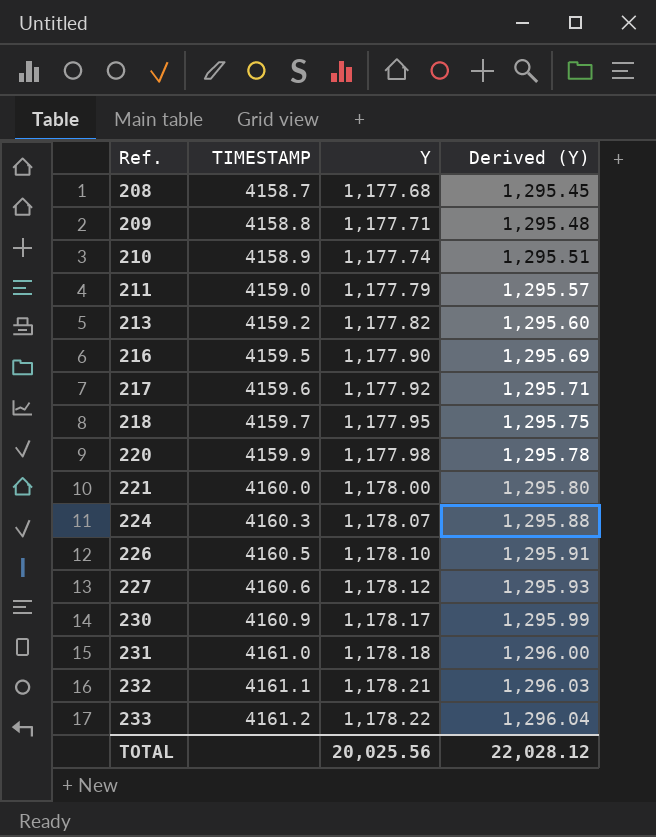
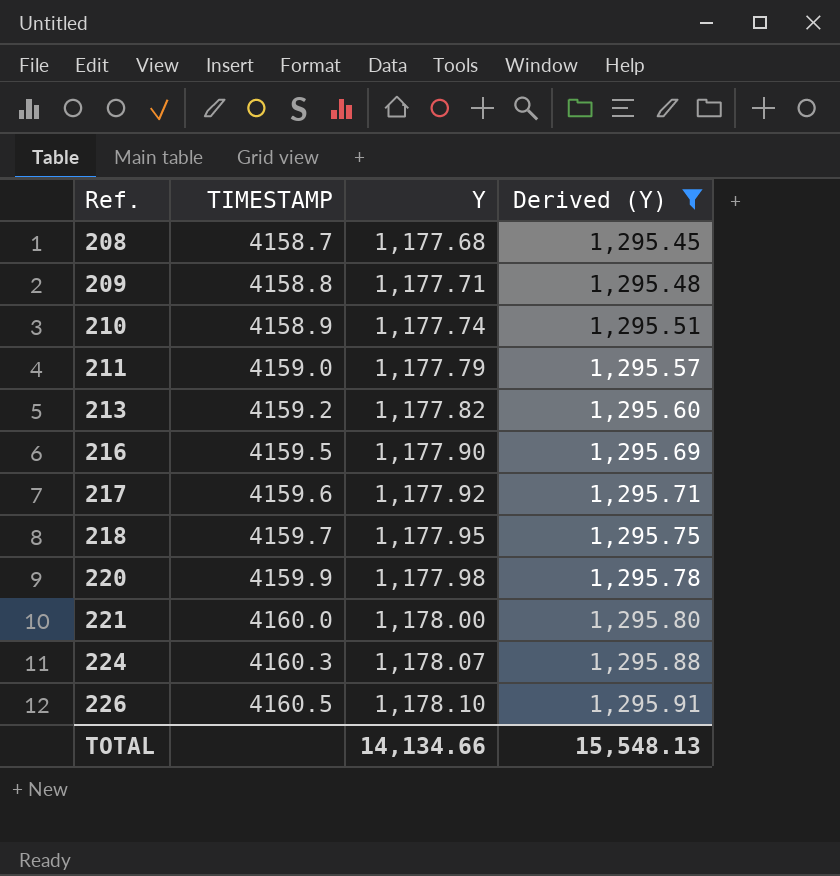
filter: none -> Derived (Y) <= 1,295.91
TOTAL | Y: 20,025.56 -> 14,134.66
TOTAL | Derived (Y): 22,028.12 -> 15,548.13

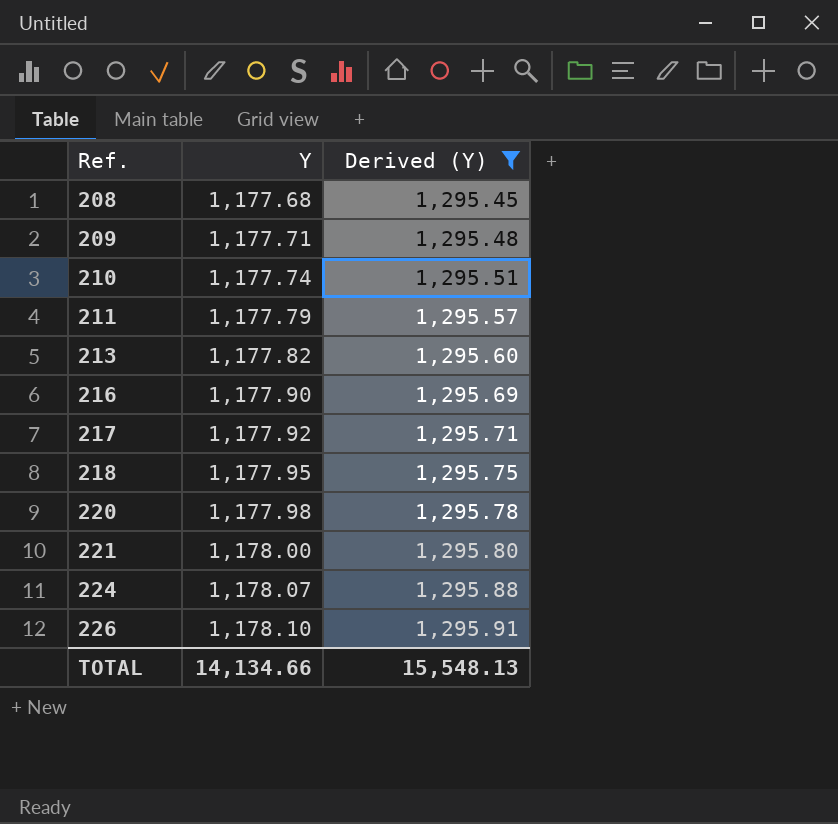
column TIMESTAMP | position: 2 -> none

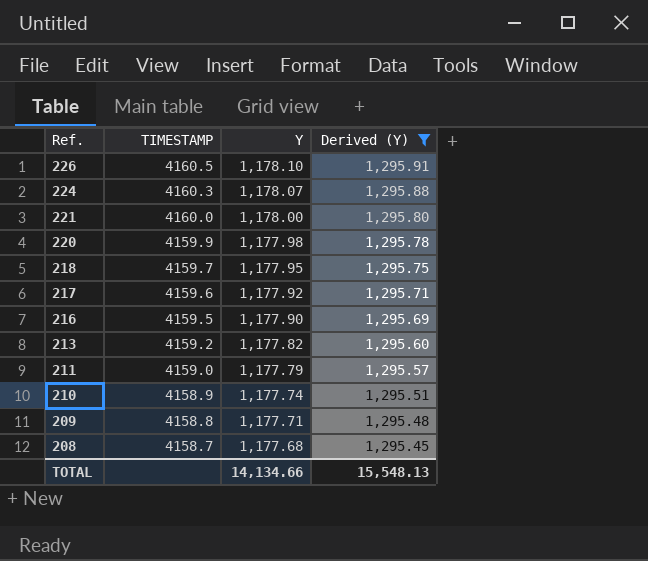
row order: Ref. ascending -> Ref. descending
column TIMESTAMP | position: none -> 2

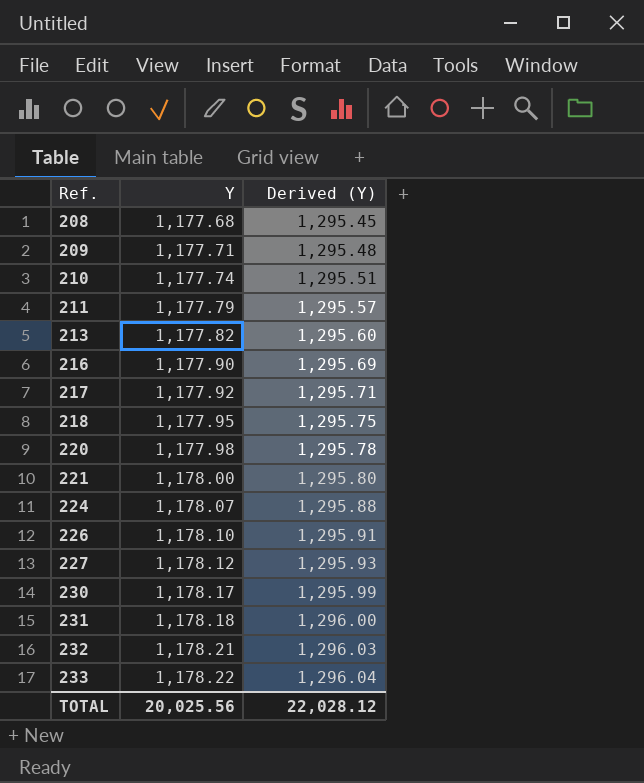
filter: Derived (Y) <= 1,295.91 -> none
row order: Ref. descending -> Ref. ascending
column TIMESTAMP | position: 2 -> none
TOTAL | Y: 14,134.66 -> 20,025.56
TOTAL | Derived (Y): 15,548.13 -> 22,028.12

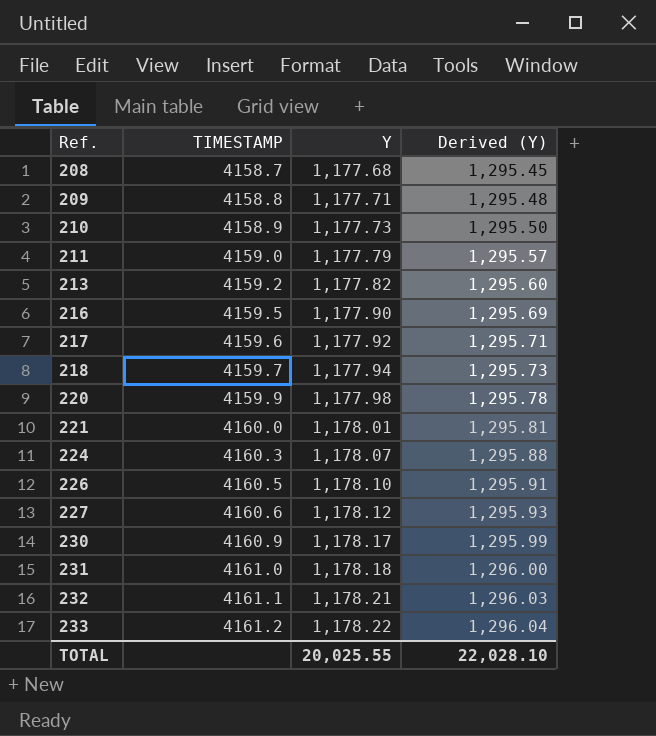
column TIMESTAMP | position: none -> 2
210 | Y: 1,177.74 -> 1,177.73
210 | Derived (Y): 1,295.51 -> 1,295.50
218 | Y: 1,177.95 -> 1,177.94
218 | Derived (Y): 1,295.75 -> 1,295.73
221 | Y: 1,178.00 -> 1,178.01
221 | Derived (Y): 1,295.80 -> 1,295.81
TOTAL | Y: 20,025.56 -> 20,025.55
TOTAL | Derived (Y): 22,028.12 -> 22,028.10

